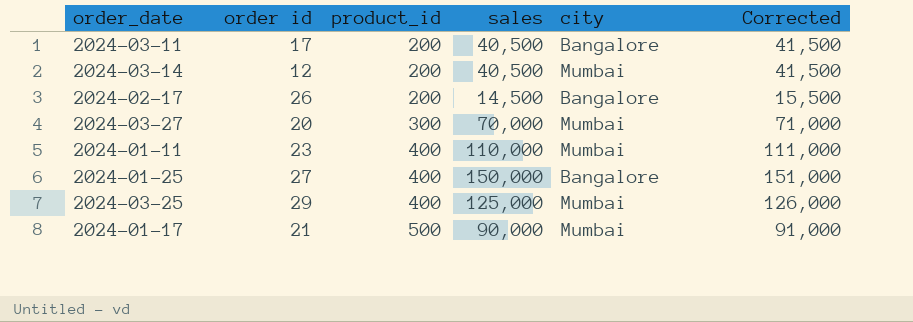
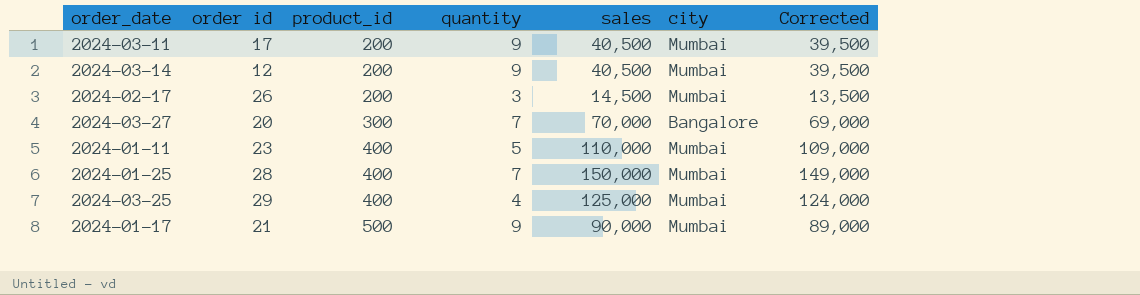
column quantity | position: none -> 4
column Corrected | formula: [sales] + 1000 -> [sales] - 1000
2024-03-11 | city: Bangalore -> Mumbai
2024-02-17 | city: Bangalore -> Mumbai
2024-03-27 | city: Mumbai -> Bangalore
2024-01-25 | order id: 27 -> 28
2024-01-25 | city: Bangalore -> Mumbai

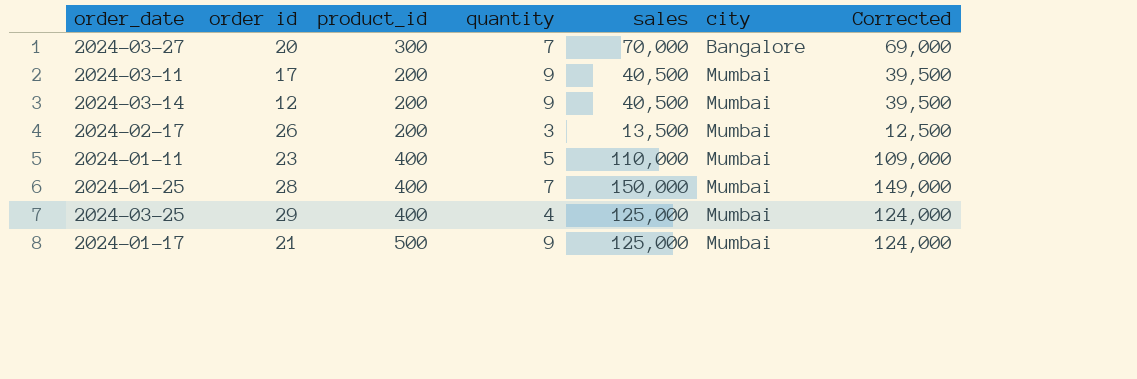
row order: product_id ascending -> city ascending
2024-02-17 | sales: 14,500 -> 13,500
2024-02-17 | Corrected: 13,500 -> 12,500
2024-01-17 | sales: 90,000 -> 125,000
2024-01-17 | Corrected: 89,000 -> 124,000

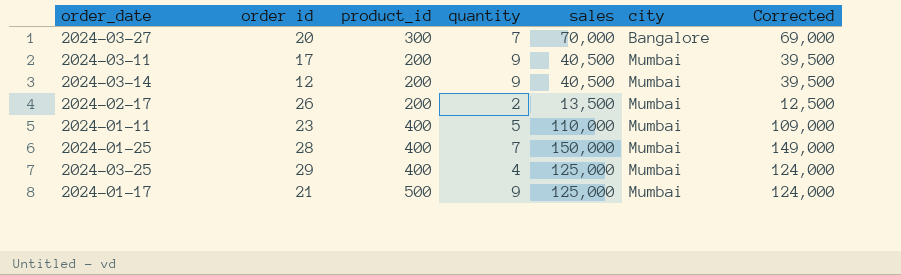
2024-02-17 | quantity: 3 -> 2

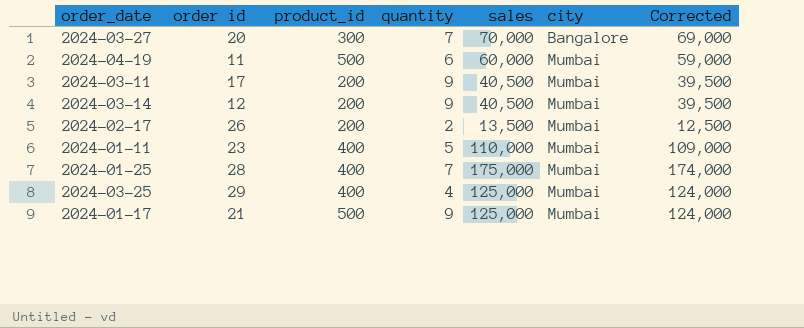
row 2024-04-19: none -> 11 | 500 | 6 | 60,000 | Mumbai | 59,000
2024-01-25 | sales: 150,000 -> 175,000
2024-01-25 | Corrected: 149,000 -> 174,000

